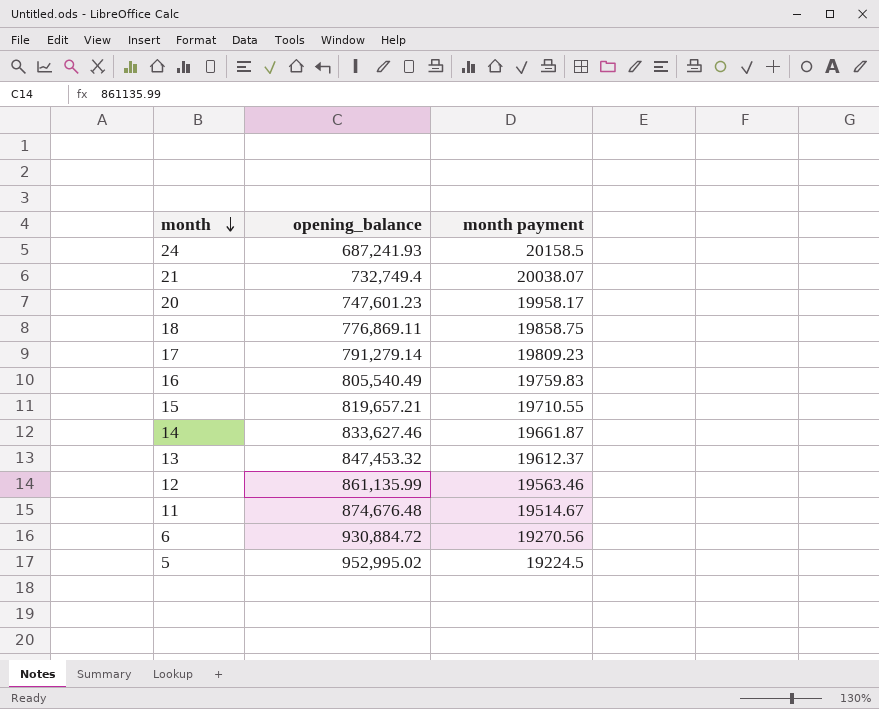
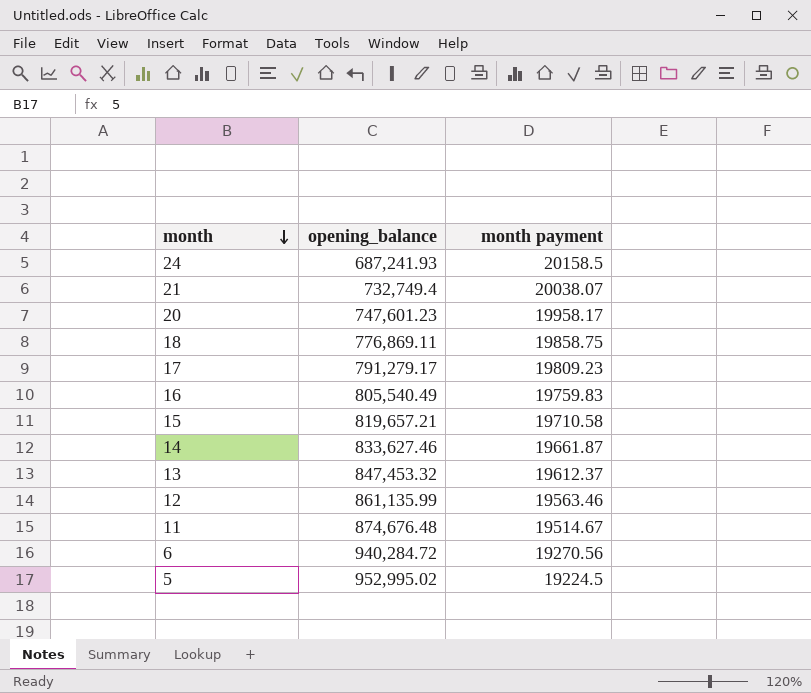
17 | opening_balance: 791,279.14 -> 791,279.17
15 | month payment: 19710.55 -> 19710.58
6 | opening_balance: 930,884.72 -> 940,284.72

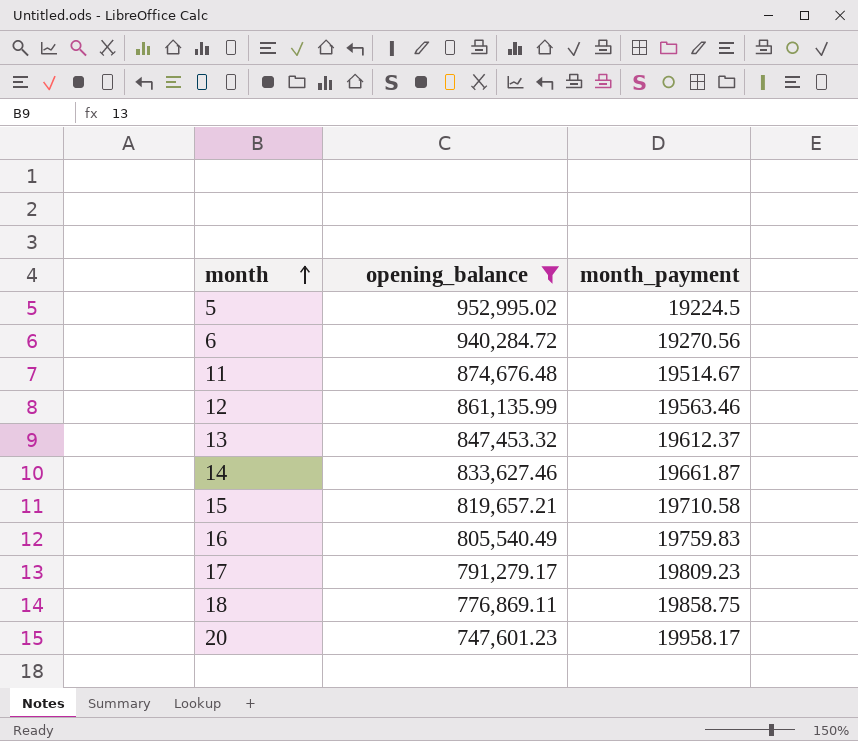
filter: none -> opening_balance >= 747,601.23
row order: month descending -> month ascending
column name: month payment -> month_payment

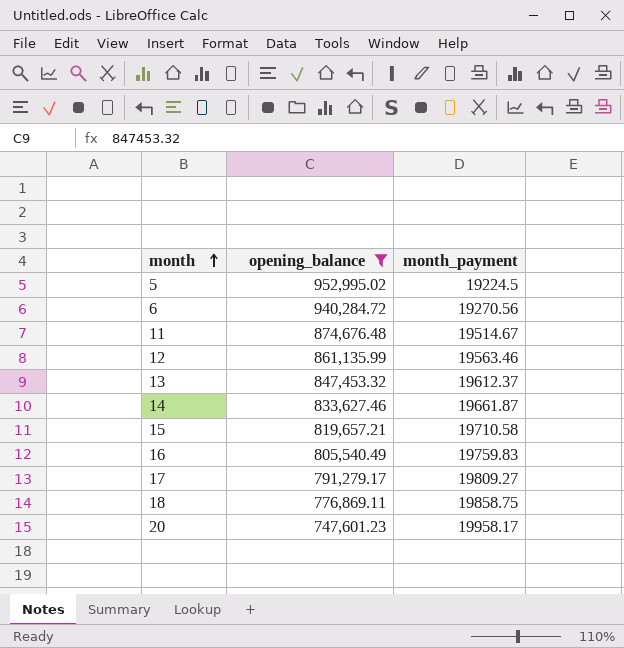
17 | month_payment: 19809.23 -> 19809.27

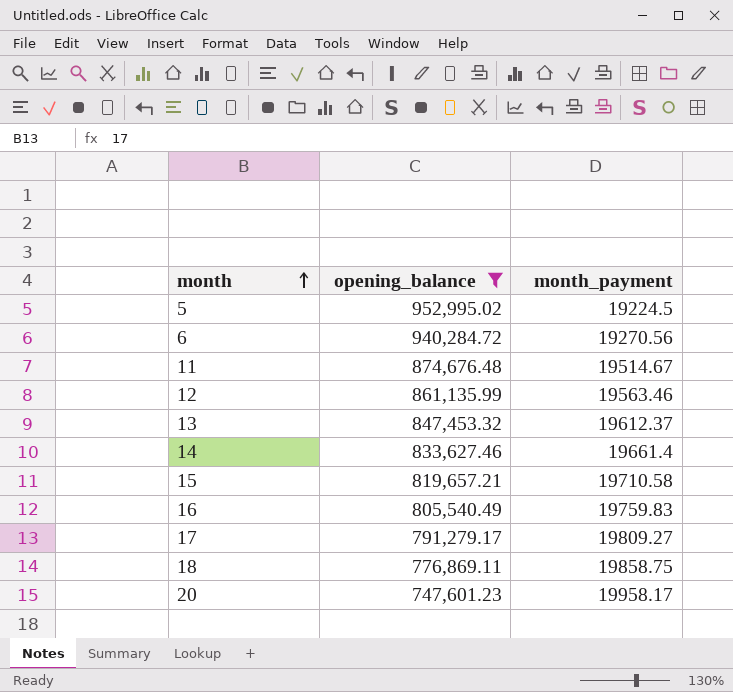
14 | month_payment: 19661.87 -> 19661.4

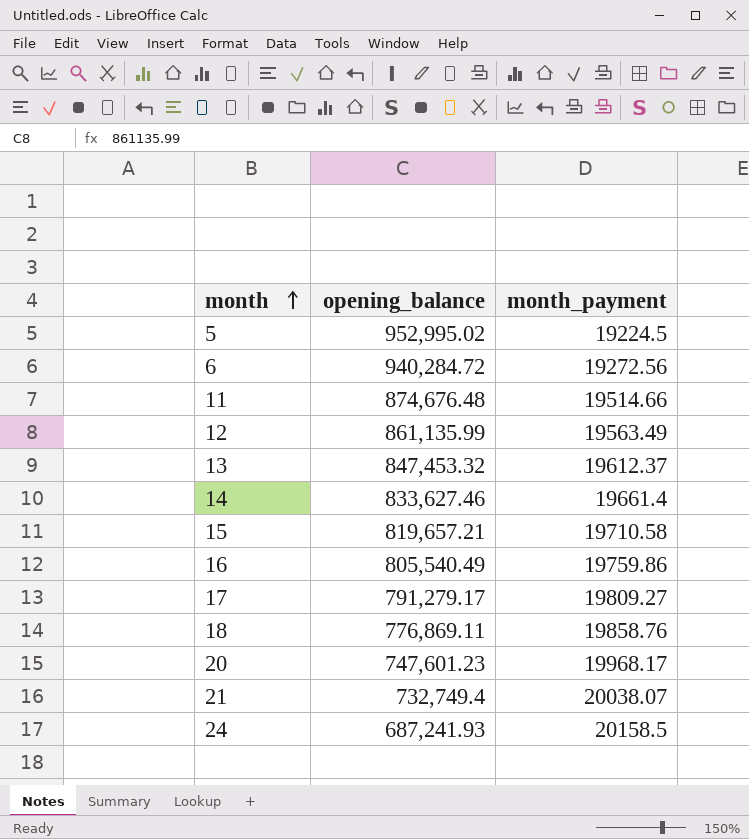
filter: opening_balance >= 747,601.23 -> none
6 | month_payment: 19270.56 -> 19272.56
11 | month_payment: 19514.67 -> 19514.66
12 | month_payment: 19563.46 -> 19563.49
16 | month_payment: 19759.83 -> 19759.86
18 | month_payment: 19858.75 -> 19858.76
20 | month_payment: 19958.17 -> 19968.17

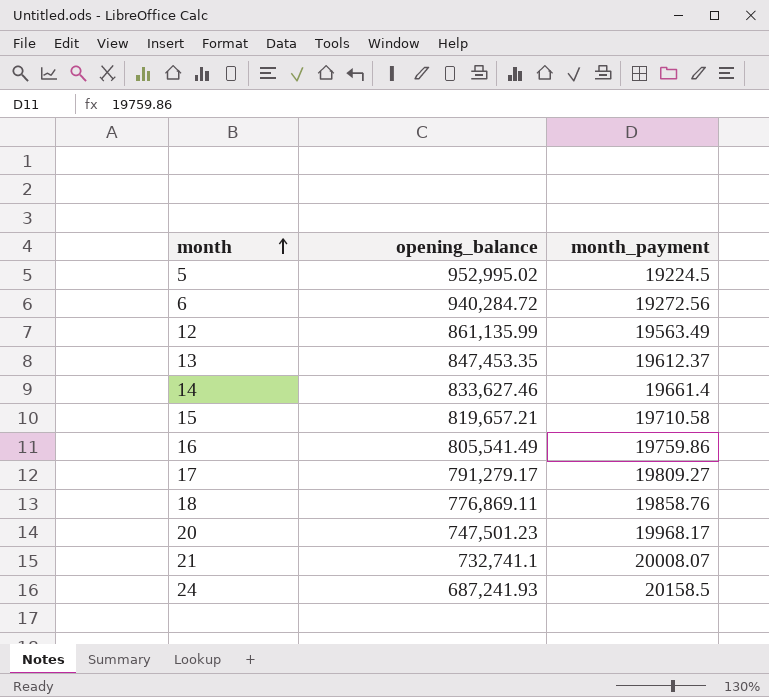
row 11: 874,676.48 | 19514.66 -> none
13 | opening_balance: 847,453.32 -> 847,453.35
16 | opening_balance: 805,540.49 -> 805,541.49
20 | opening_balance: 747,601.23 -> 747,501.23
21 | opening_balance: 732,749.4 -> 732,741.1
21 | month_payment: 20038.07 -> 20008.07

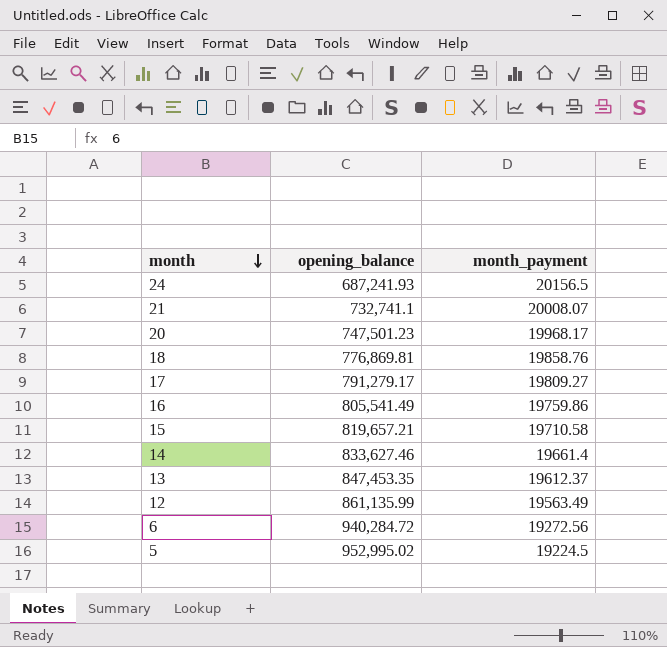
row order: month ascending -> month descending
24 | month_payment: 20158.5 -> 20156.5
18 | opening_balance: 776,869.11 -> 776,869.81

